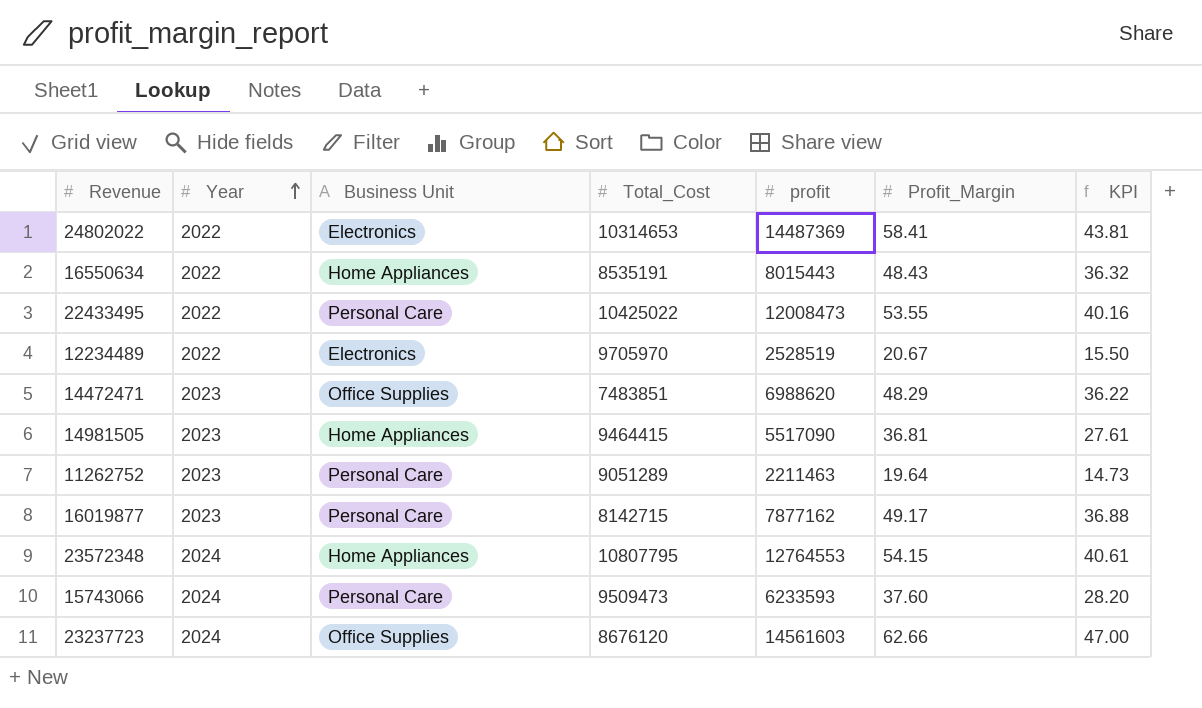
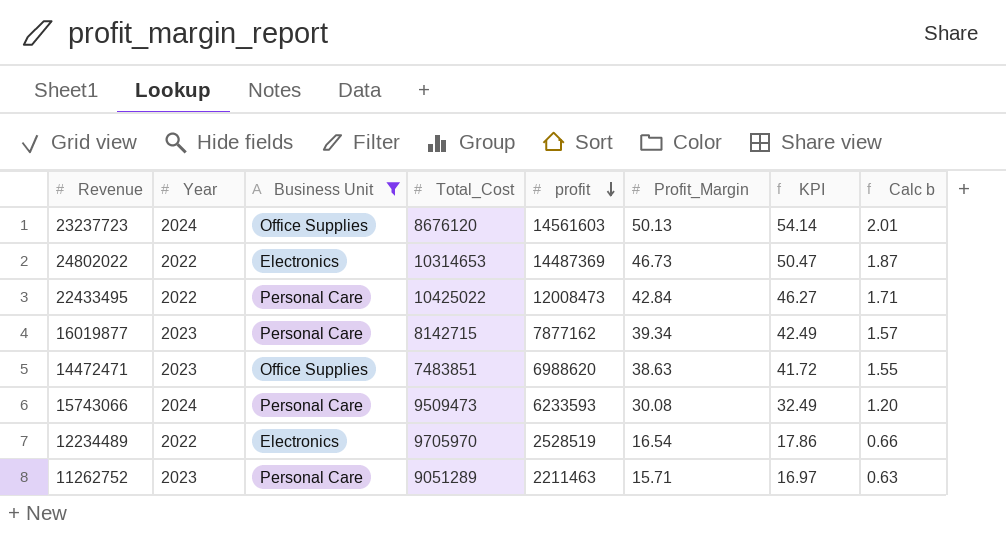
filter: none -> Business Unit != Home Appliances
row order: Year ascending -> profit descending
column KPI | formula: [Profit_Margin] * 0.75 -> [Profit_Margin] * 1.08
column Calc b | formula: none -> [Profit_Margin] * 0.04
23237723 | Profit_Margin: 62.66 -> 50.13
24802022 | Profit_Margin: 58.41 -> 46.73
22433495 | Profit_Margin: 53.55 -> 42.84
16019877 | Profit_Margin: 49.17 -> 39.34
14472471 | Profit_Margin: 48.29 -> 38.63
15743066 | Profit_Margin: 37.60 -> 30.08
12234489 | Profit_Margin: 20.67 -> 16.54
11262752 | Profit_Margin: 19.64 -> 15.71

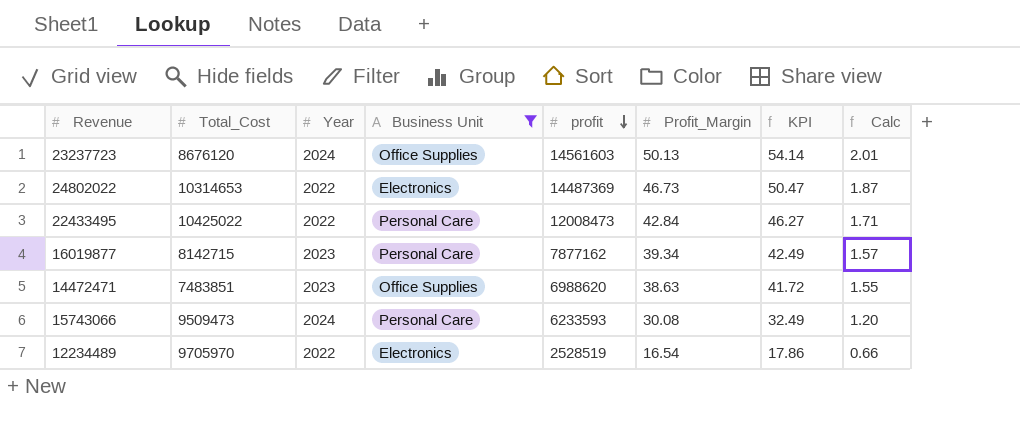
column Total_Cost | position: 4 -> 2
column name: Calc b -> Calc
row 11262752: 2023 | Personal Care | 9051289 | 2211463 | 15.71 | 16.97 | 0.63 -> none

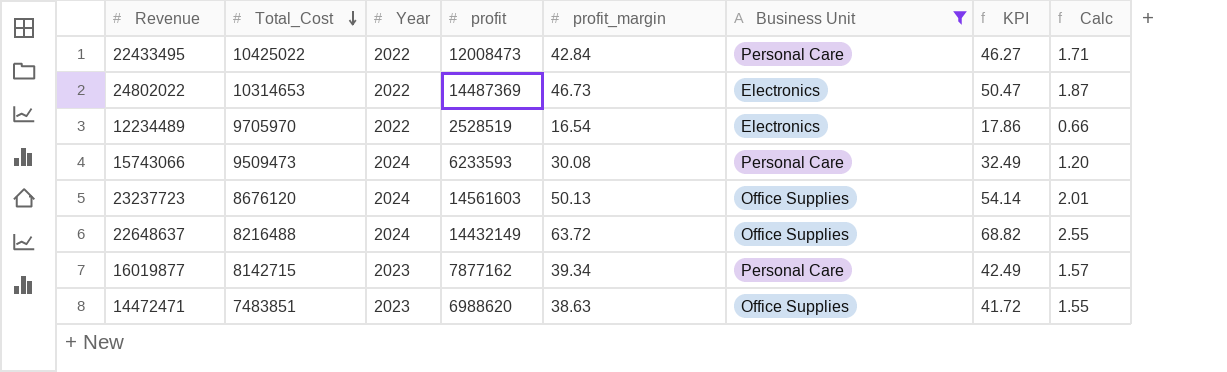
row order: profit descending -> Total_Cost descending
column name: Profit_Margin -> profit_margin
column Business Unit | position: 4 -> 6
row 22648637: none -> 8216488 | 2024 | 14432149 | 63.72 | Office Supplies | 68.82 | 2.55

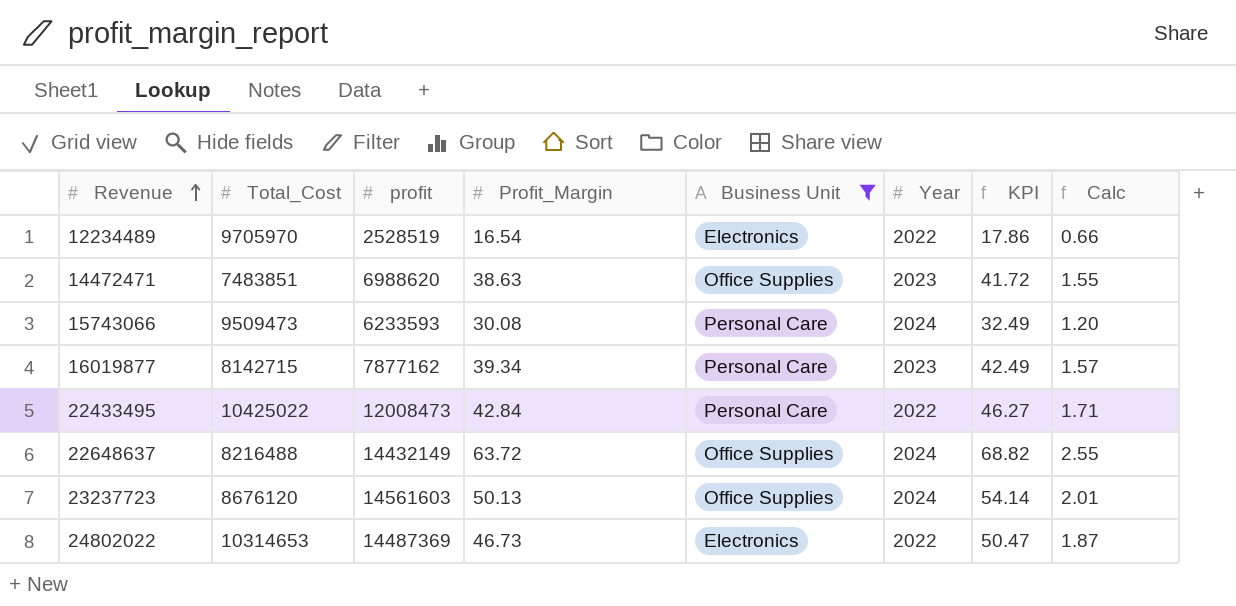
row order: Total_Cost descending -> Revenue ascending
column name: profit_margin -> Profit_Margin
column Year | position: 3 -> 6

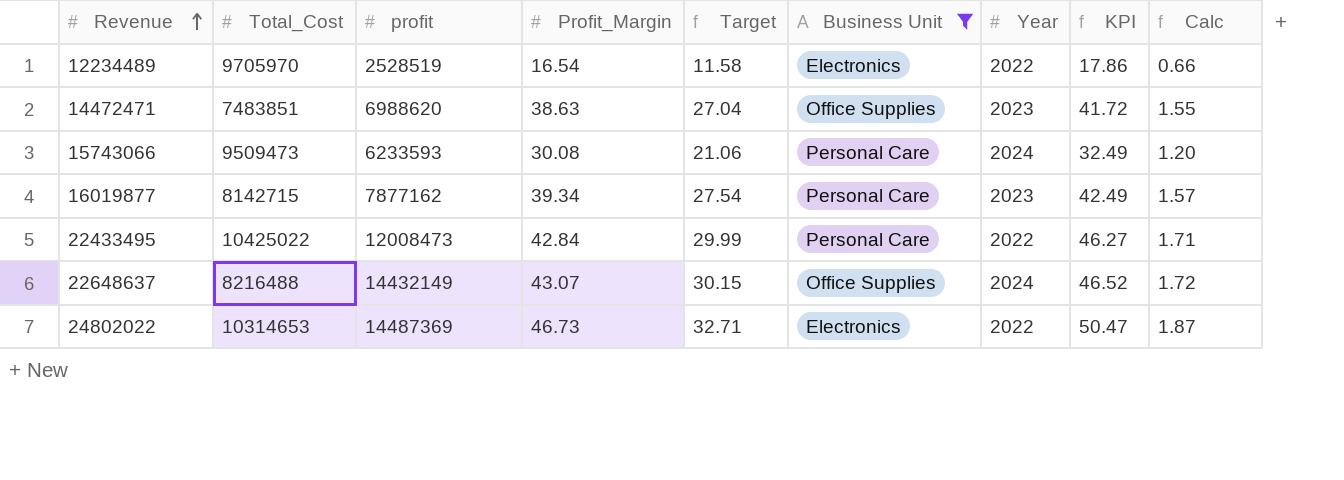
column Target | formula: none -> [Profit_Margin] * 0.7
row 23237723: 8676120 | 14561603 | 50.13 | Office Supplies | 2024 | 54.14 | 2.01 -> none
22648637 | Profit_Margin: 63.72 -> 43.07
22648637 | KPI: 68.82 -> 46.52
22648637 | Calc: 2.55 -> 1.72

